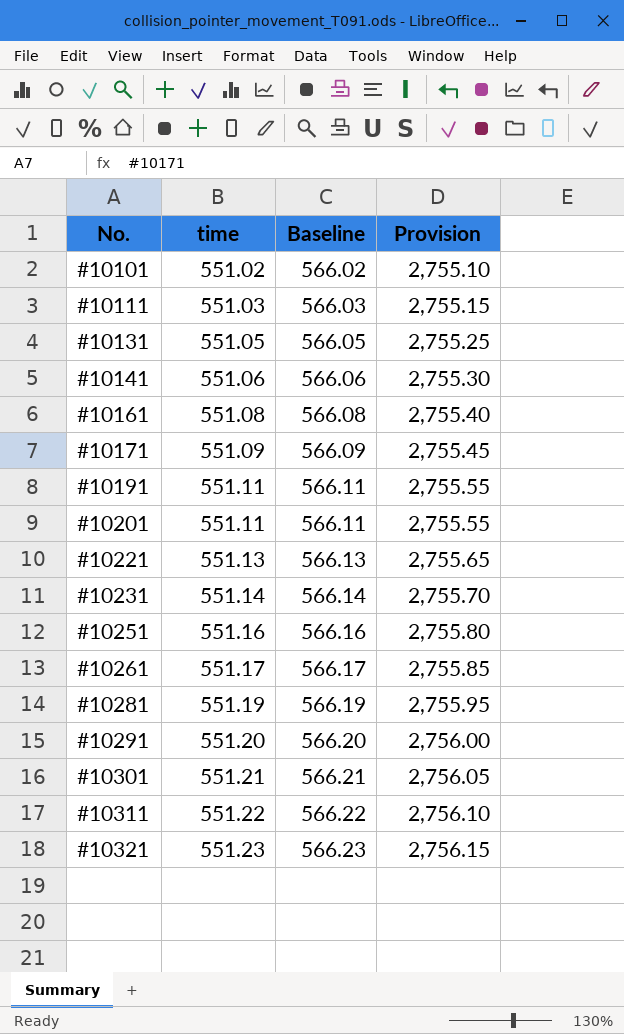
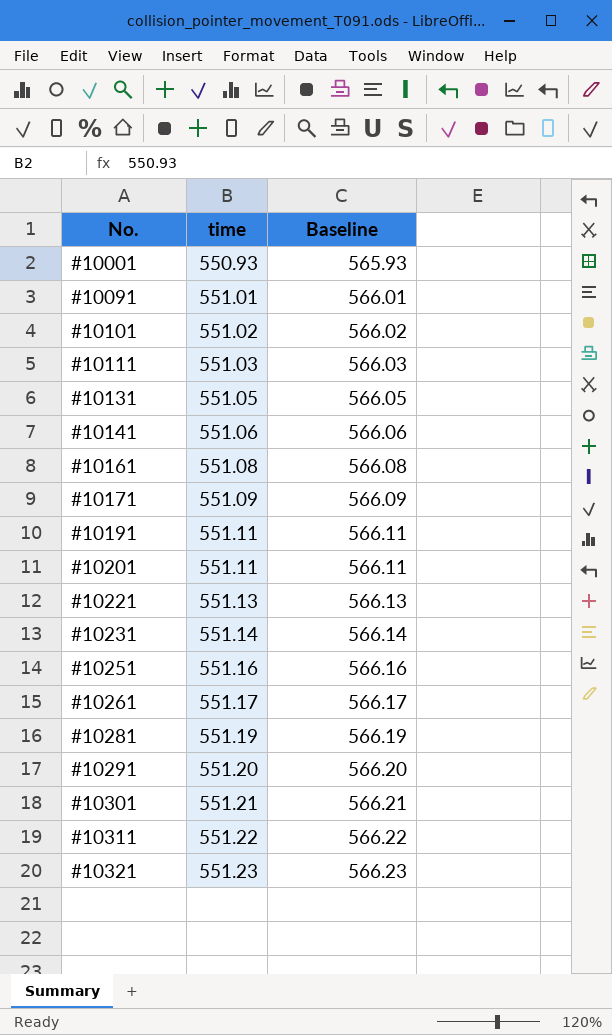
column Provision | formula: [time] * 5 -> none
row #10001: none -> 550.93 | 565.93
row #10091: none -> 551.01 | 566.01

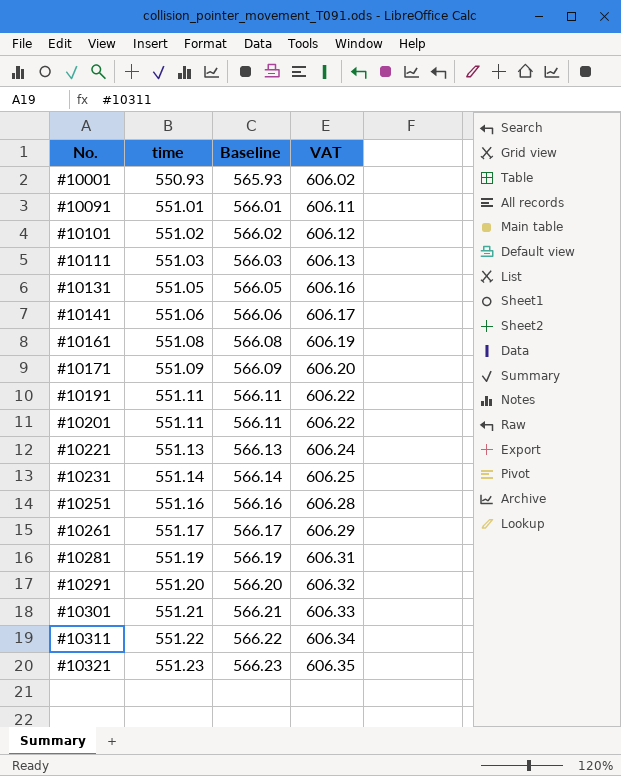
column VAT | formula: none -> [time] * 1.1

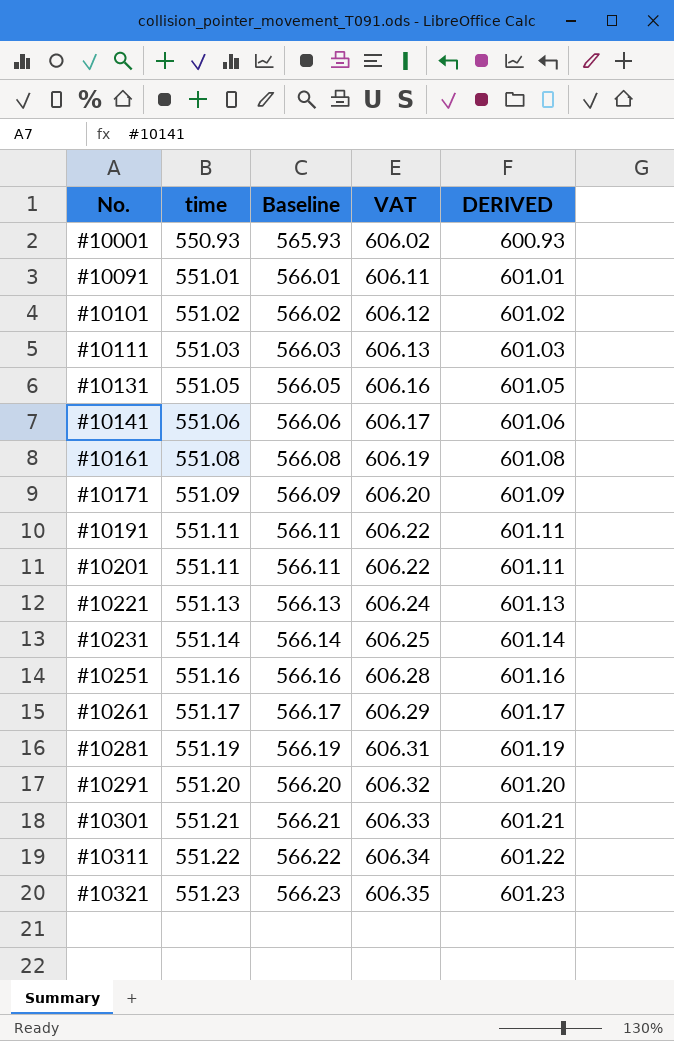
column DERIVED | formula: none -> [time] + 50

